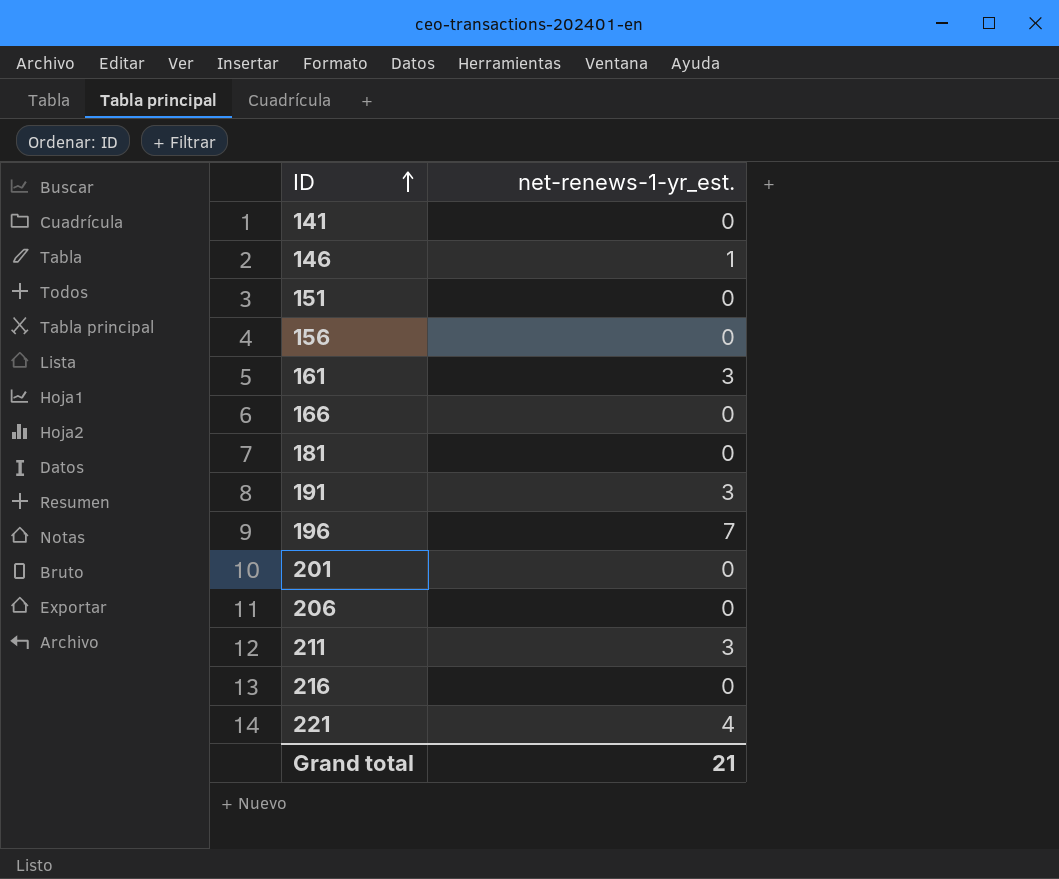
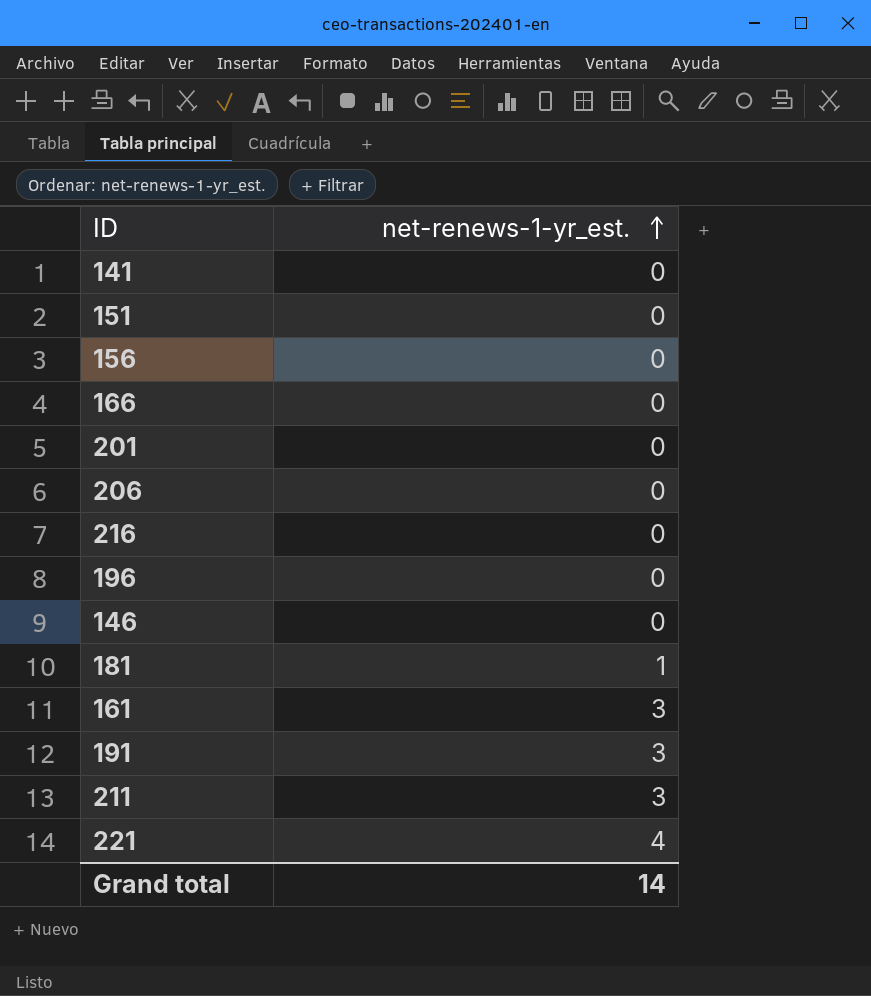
row order: ID ascending -> net-renews-1-yr_est. ascending
196 | net-renews-1-yr_est.: 7 -> 0
146 | net-renews-1-yr_est.: 1 -> 0
181 | net-renews-1-yr_est.: 0 -> 1
Grand total | net-renews-1-yr_est.: 21 -> 14

